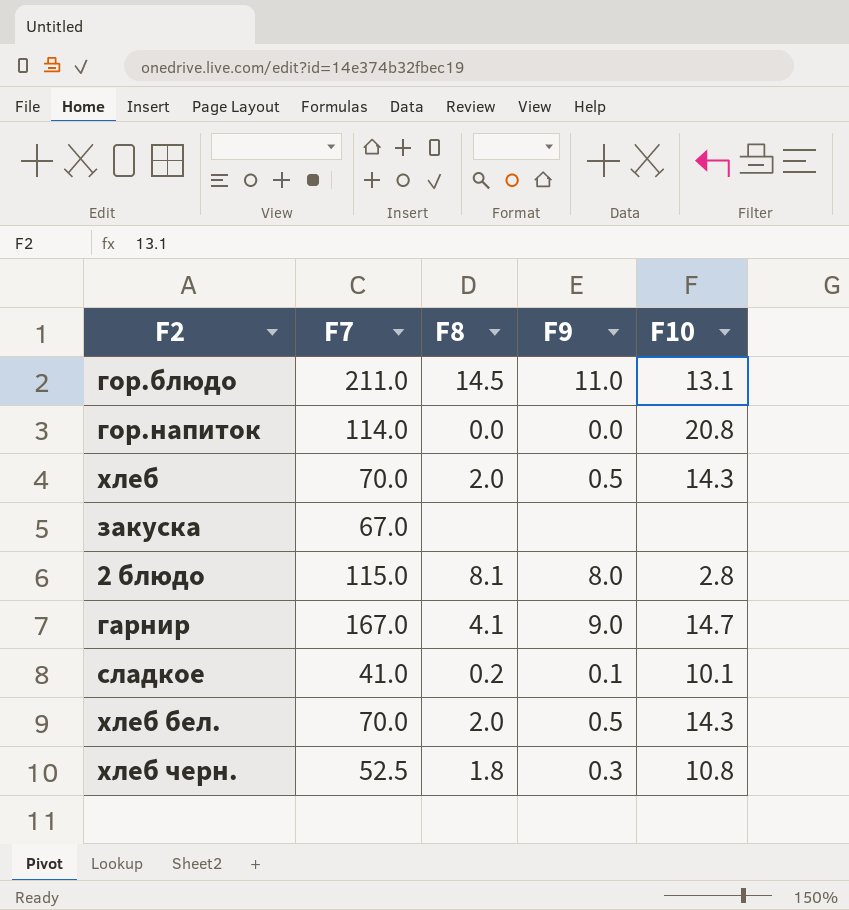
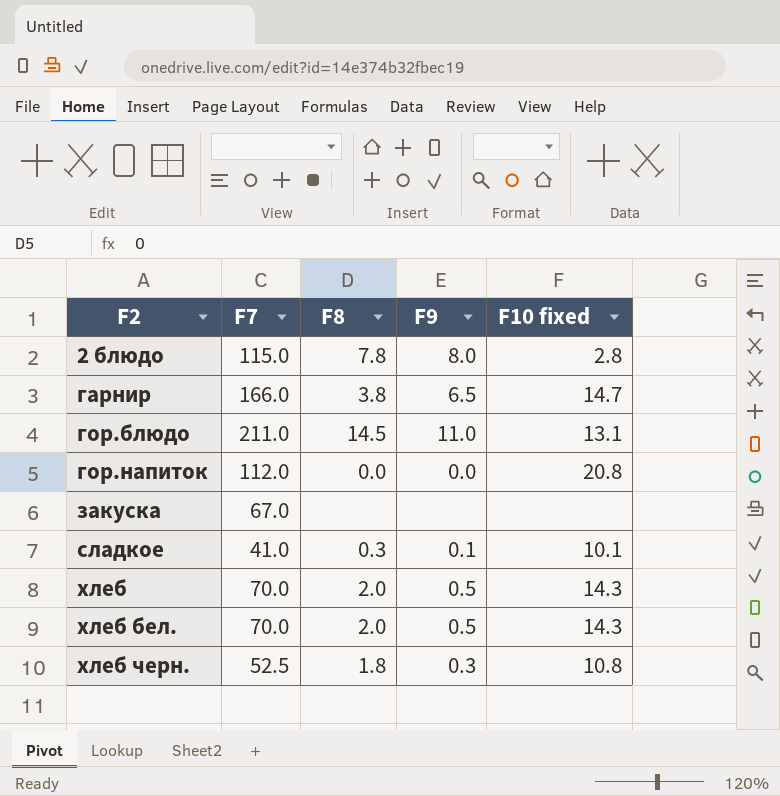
row order: none -> F2 ascending
column name: F10 -> F10 fixed
2 блюдо | F8: 8.1 -> 7.8
гарнир | F7: 167.0 -> 166.0
гарнир | F8: 4.1 -> 3.8
гарнир | F9: 9.0 -> 6.5
гор.напиток | F7: 114.0 -> 112.0
сладкое | F8: 0.2 -> 0.3

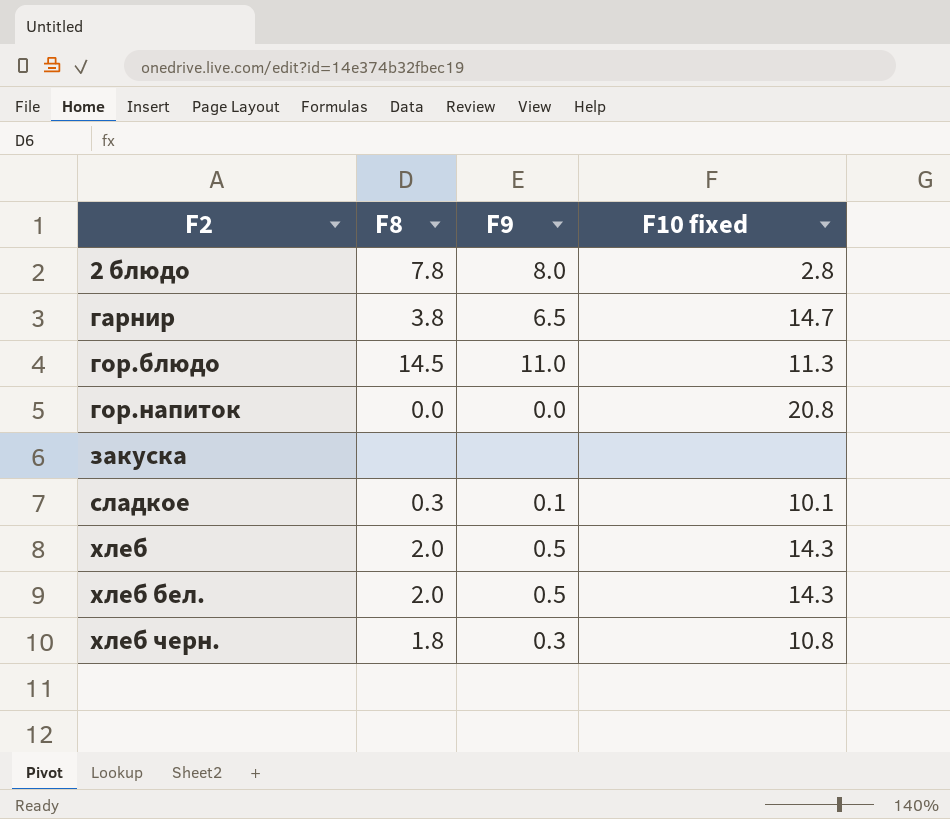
column F7 | position: 2 -> none
гор.блюдо | F10 fixed: 13.1 -> 11.3

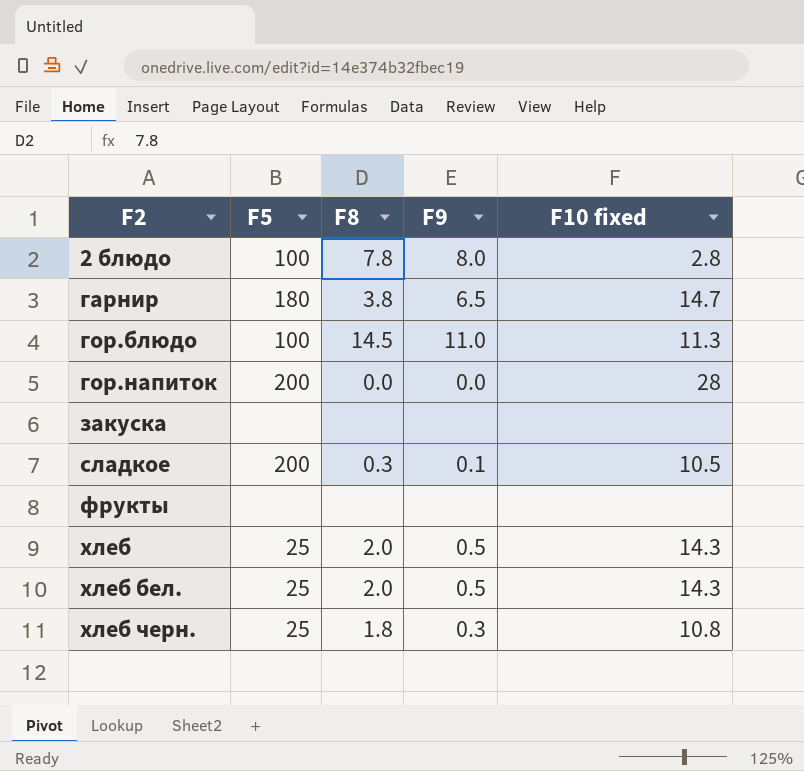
column F5 | position: none -> 2
гор.напиток | F10 fixed: 20.8 -> 28
сладкое | F10 fixed: 10.1 -> 10.5
row фрукты: none -> none | none | none | none

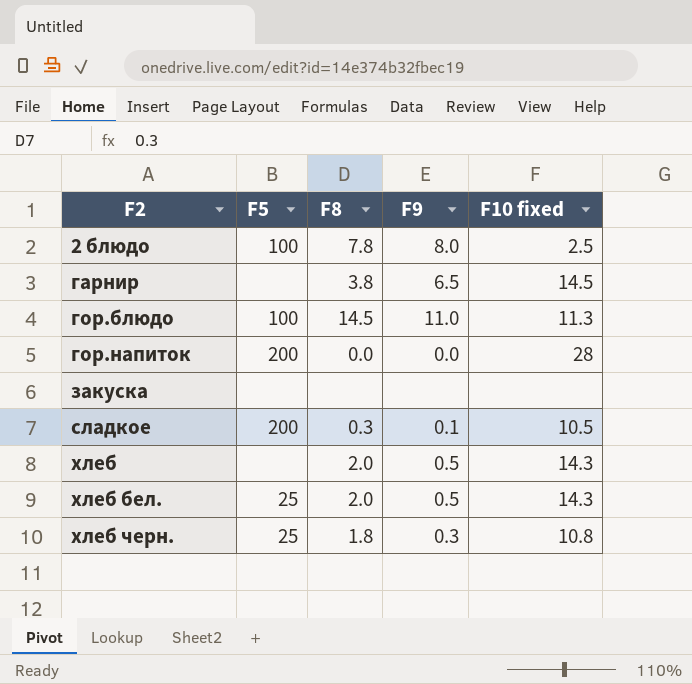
row фрукты: none | none | none | none -> none
2 блюдо | F10 fixed: 2.8 -> 2.5
гарнир | F5: 180 -> none
гарнир | F10 fixed: 14.7 -> 14.5
хлеб | F5: 25 -> none

